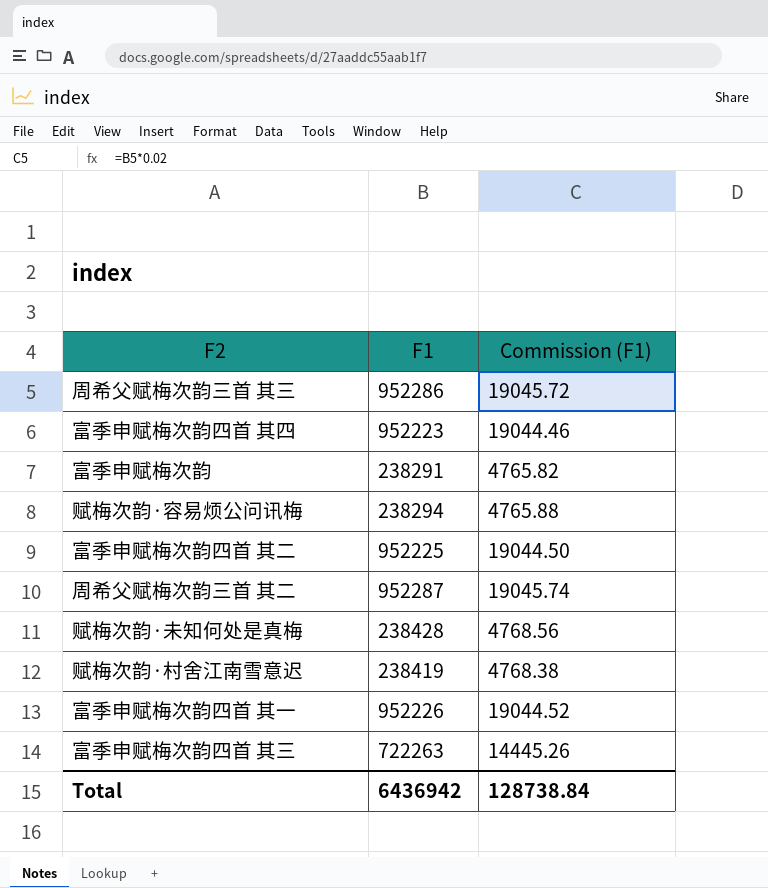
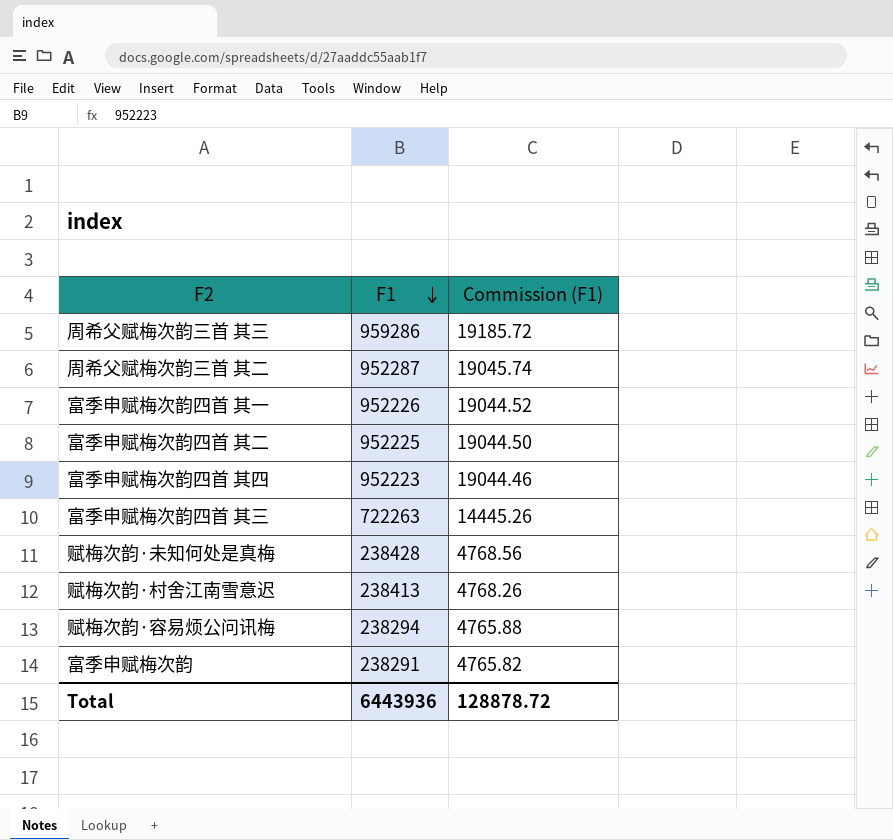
row order: none -> F1 descending
周希父赋梅次韵三首 其三 | F1: 952286 -> 959286
周希父赋梅次韵三首 其三 | Commission (F1): 19045.72 -> 19185.72
赋梅次韵·村舍江南雪意迟 | F1: 238419 -> 238413
赋梅次韵·村舍江南雪意迟 | Commission (F1): 4768.38 -> 4768.26
Total | F1: 6436942 -> 6443936
Total | Commission (F1): 128738.84 -> 128878.72

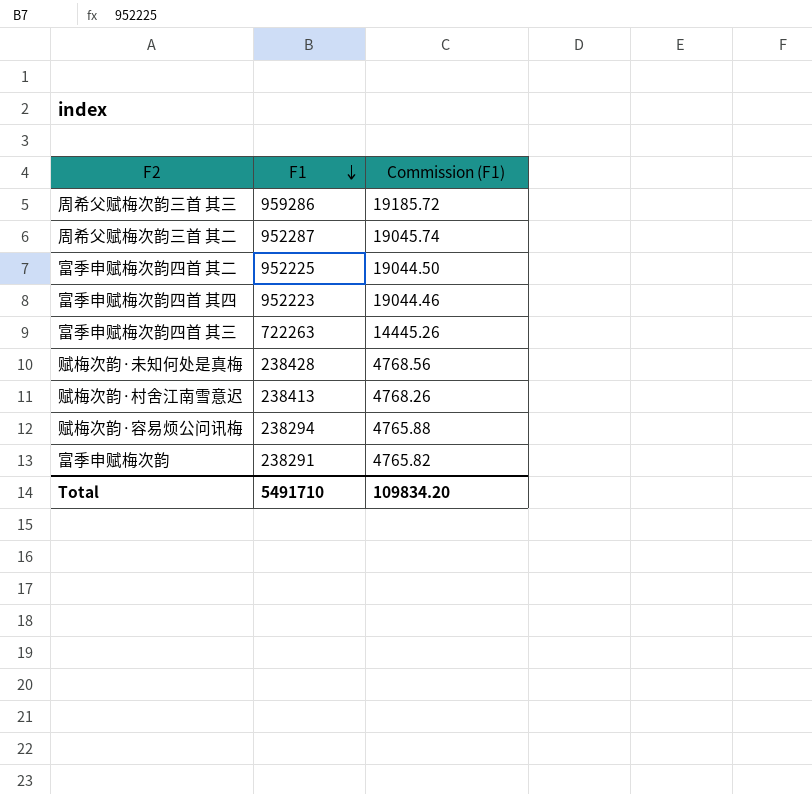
row 富季申赋梅次韵四首 其一: 952226 | 19044.52 -> none
Total | F1: 6443936 -> 5491710
Total | Commission (F1): 128878.72 -> 109834.20

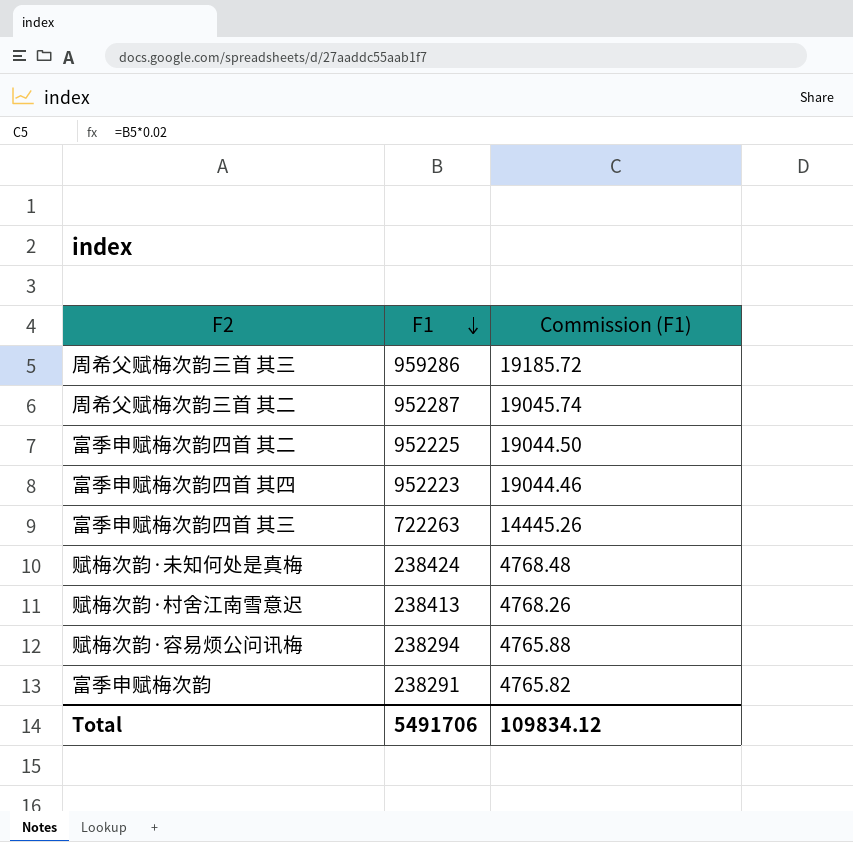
赋梅次韵·未知何处是真梅 | F1: 238428 -> 238424
赋梅次韵·未知何处是真梅 | Commission (F1): 4768.56 -> 4768.48
Total | F1: 5491710 -> 5491706
Total | Commission (F1): 109834.20 -> 109834.12

